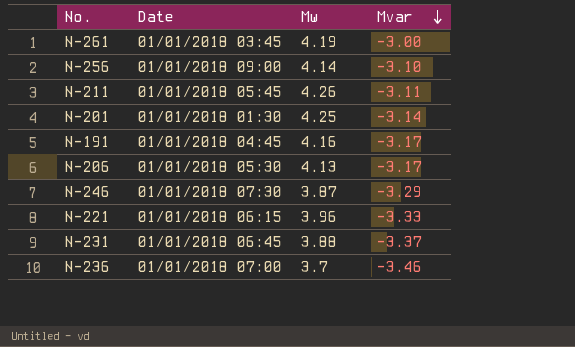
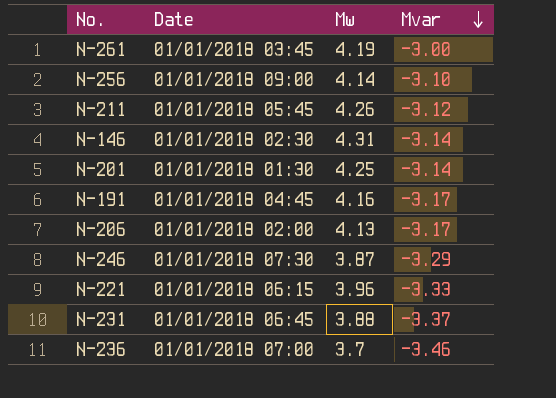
N-211 | Mvar: -3.11 -> -3.12
row N-146: none -> 01/01/2018 02:30 | 4.31 | -3.14
N-206 | Date: 01/01/2018 05:30 -> 01/01/2018 02:00

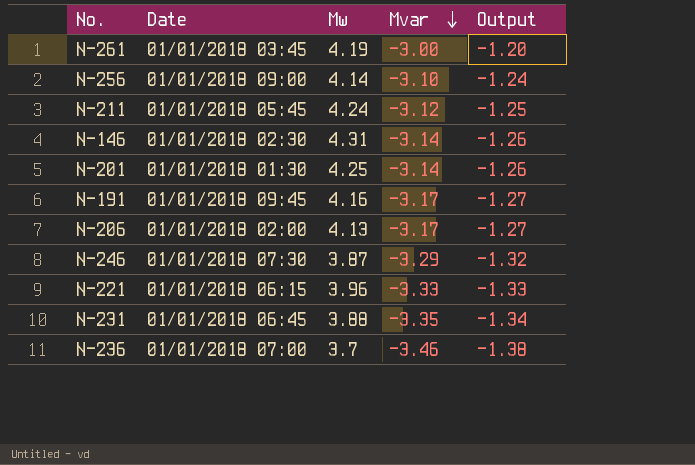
column Output | formula: none -> [Mvar] * 0.4
N-211 | Mw: 4.26 -> 4.24
N-191 | Date: 01/01/2018 04:45 -> 01/01/2018 09:45
N-231 | Mvar: -3.37 -> -3.35

